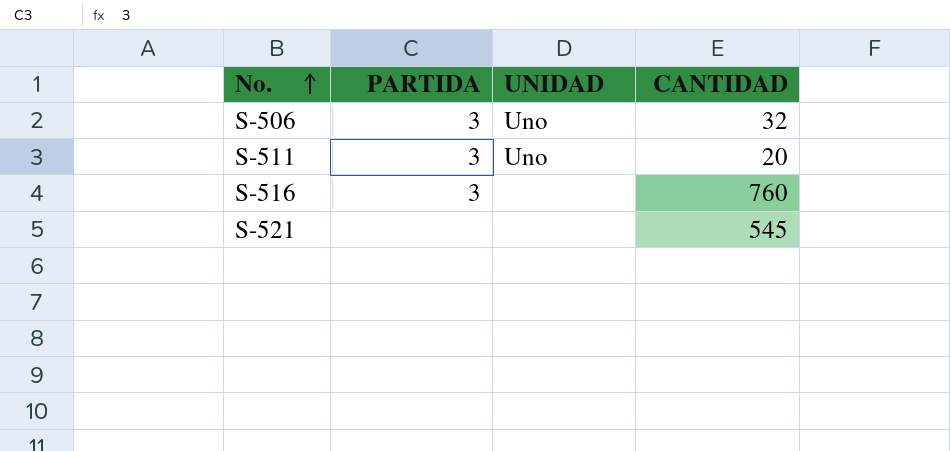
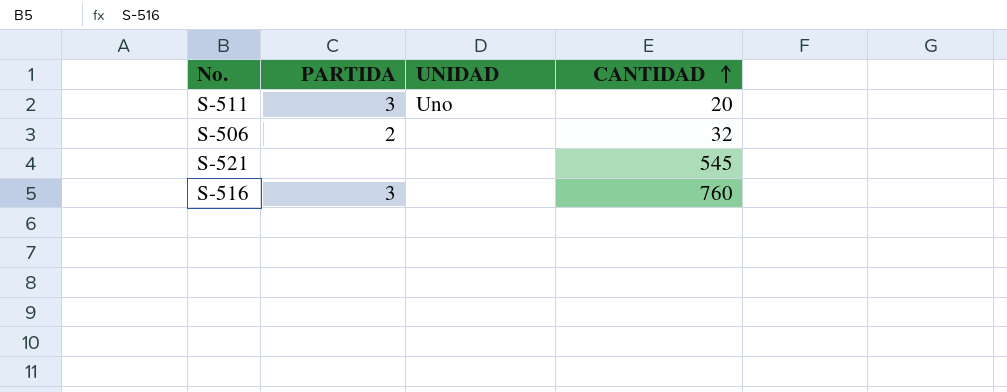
row order: No. ascending -> CANTIDAD ascending
S-506 | PARTIDA: 3 -> 2
S-506 | UNIDAD: Uno -> none

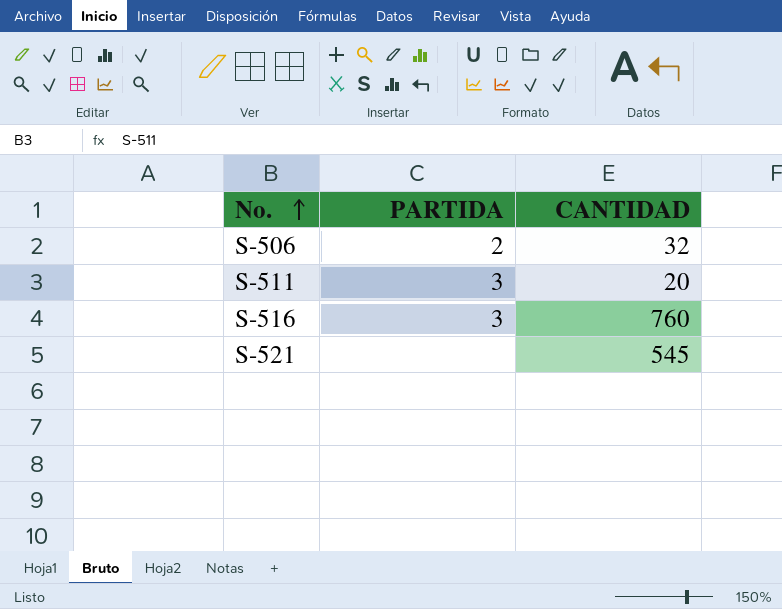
row order: CANTIDAD ascending -> No. ascending
column UNIDAD | position: 3 -> none

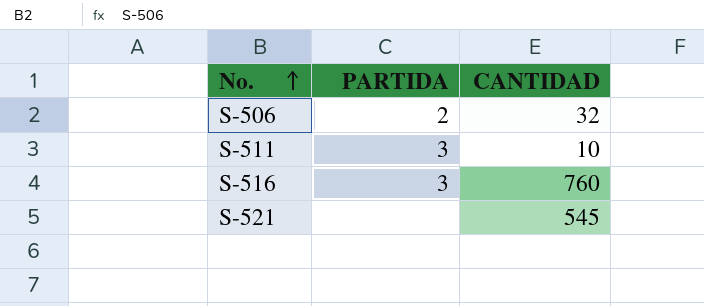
S-511 | CANTIDAD: 20 -> 10

